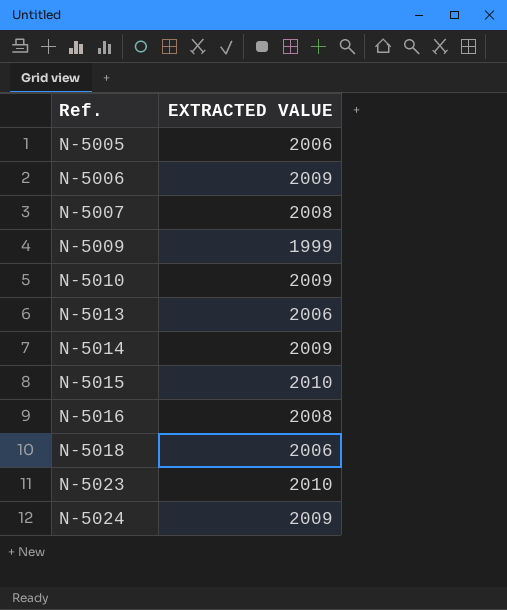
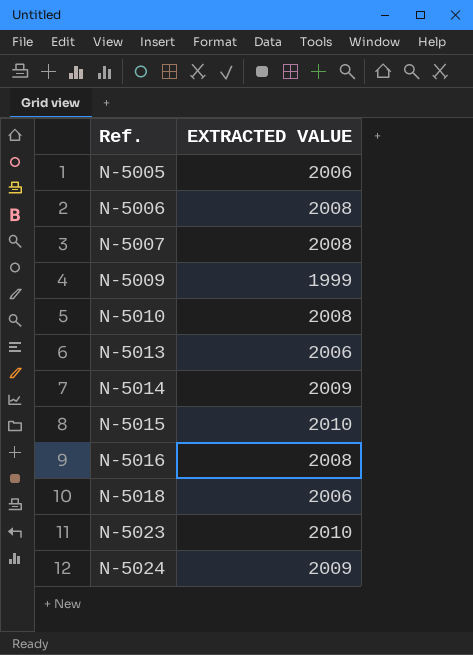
N-5006 | EXTRACTED VALUE: 2009 -> 2008
N-5010 | EXTRACTED VALUE: 2009 -> 2008

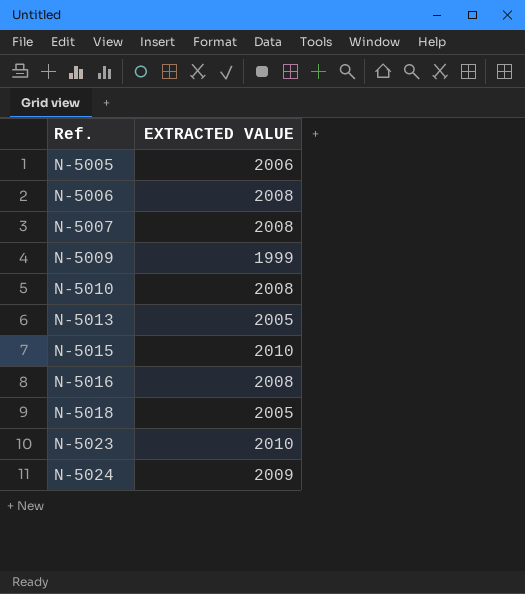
row N-5014: 2009 -> none
N-5013 | EXTRACTED VALUE: 2006 -> 2005
N-5018 | EXTRACTED VALUE: 2006 -> 2005

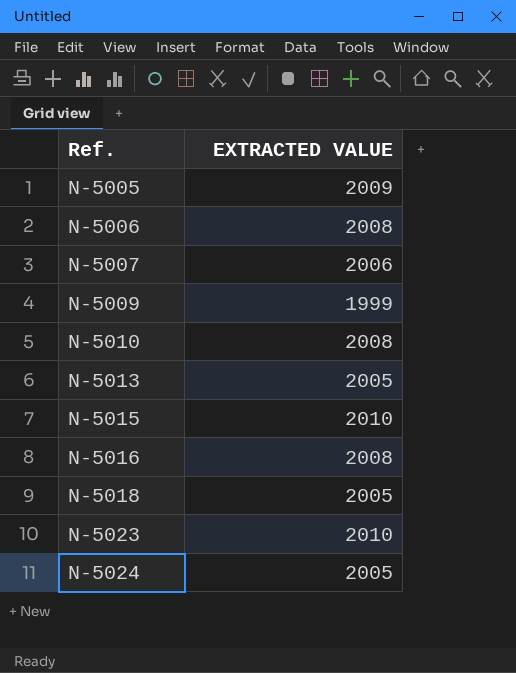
N-5005 | EXTRACTED VALUE: 2006 -> 2009
N-5007 | EXTRACTED VALUE: 2008 -> 2006
N-5024 | EXTRACTED VALUE: 2009 -> 2005

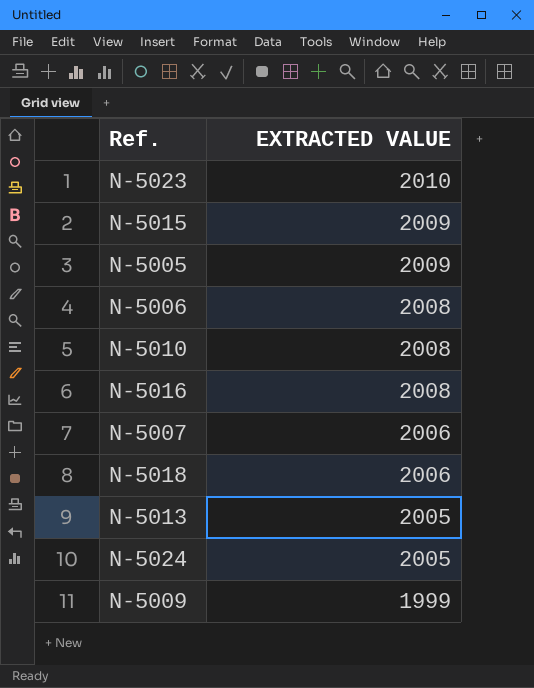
row order: Ref. ascending -> EXTRACTED VALUE descending
N-5015 | EXTRACTED VALUE: 2010 -> 2009
N-5018 | EXTRACTED VALUE: 2005 -> 2006

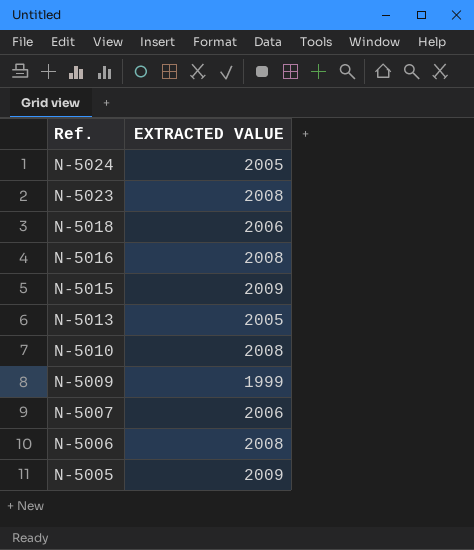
row order: EXTRACTED VALUE descending -> Ref. descending
N-5023 | EXTRACTED VALUE: 2010 -> 2008

